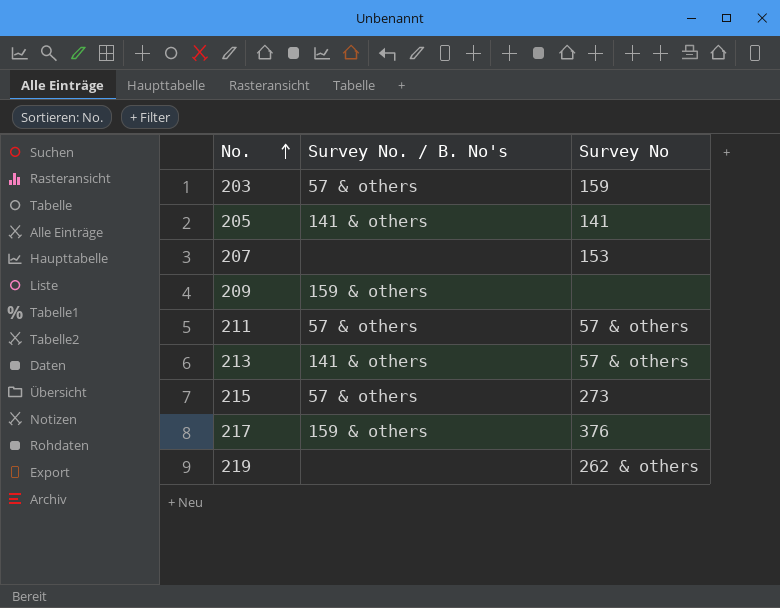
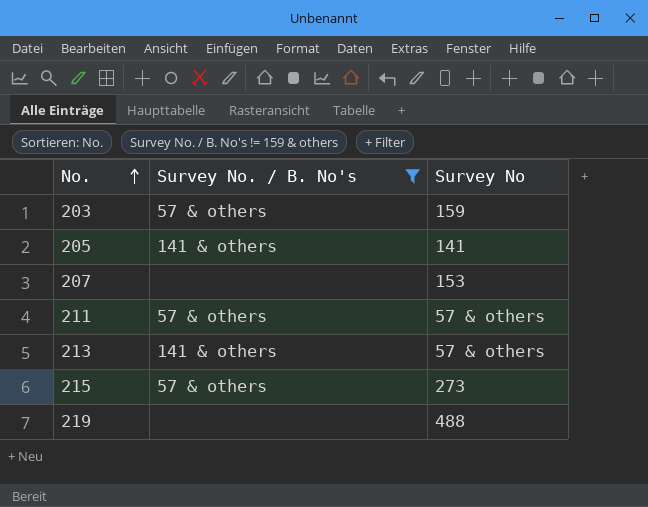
filter: none -> Survey No. / B. No's != 159 & others
219 | Survey No: 262 & others -> 488

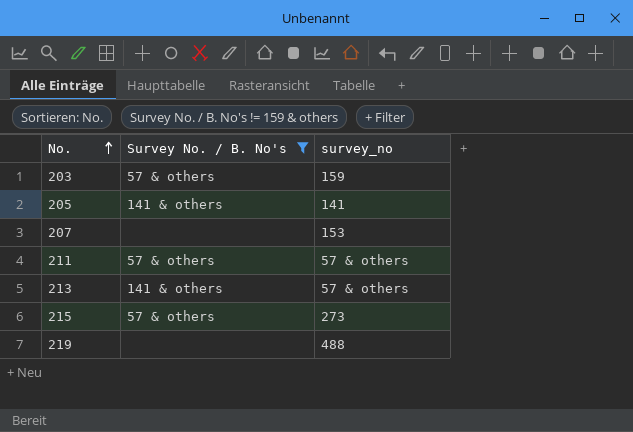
column name: Survey No -> survey_no

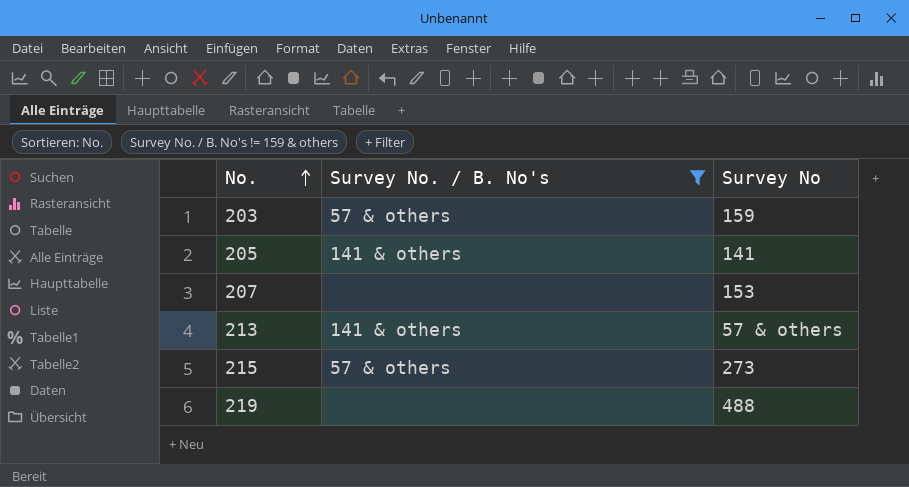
column name: survey_no -> Survey No
row 211: 57 & others | 57 & others -> none

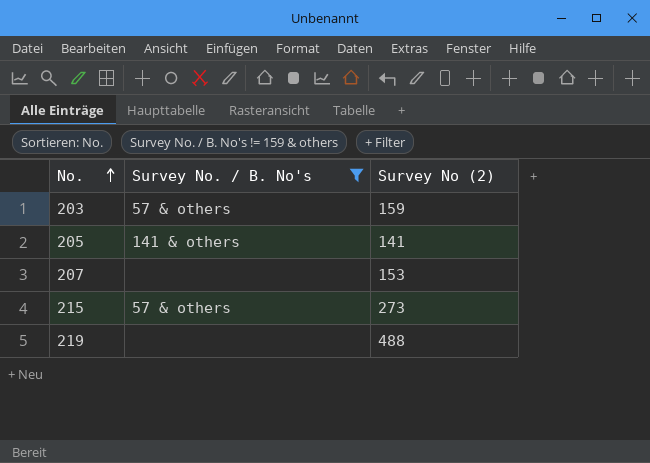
column name: Survey No -> Survey No (2)
row 213: 141 & others | 57 & others -> none

